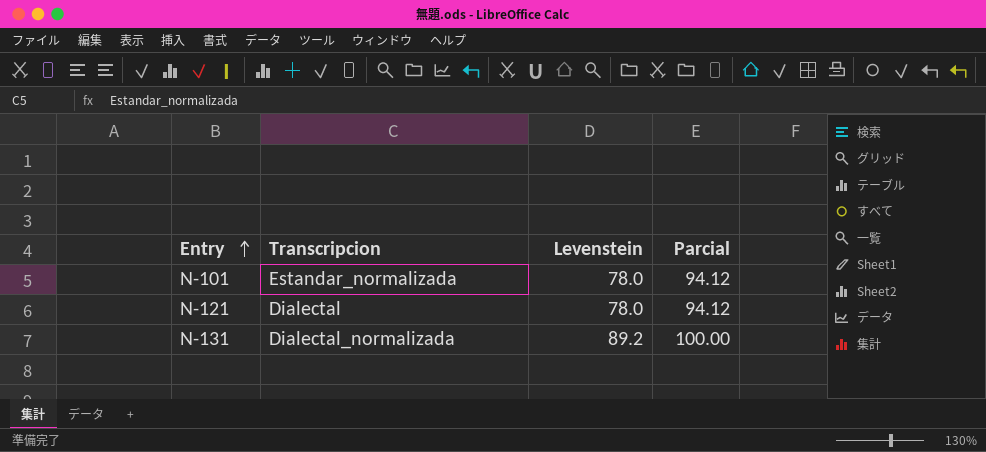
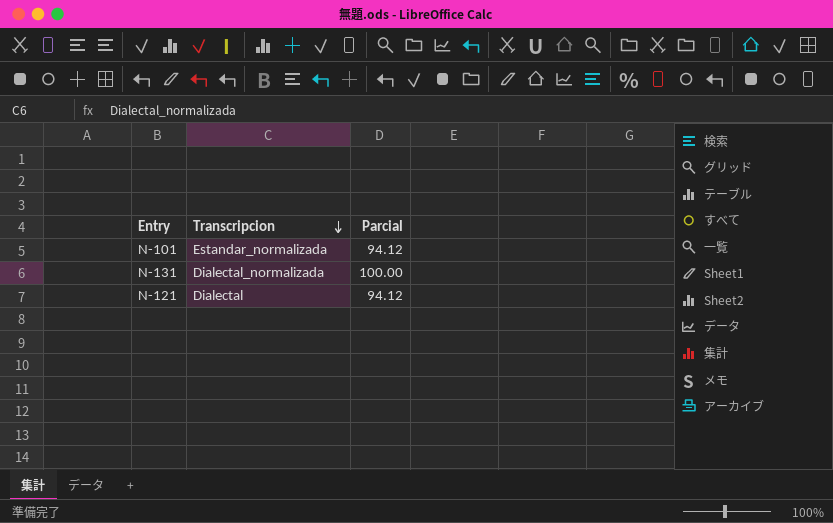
row order: Entry ascending -> Transcripcion descending
column Levenstein | position: 3 -> none

